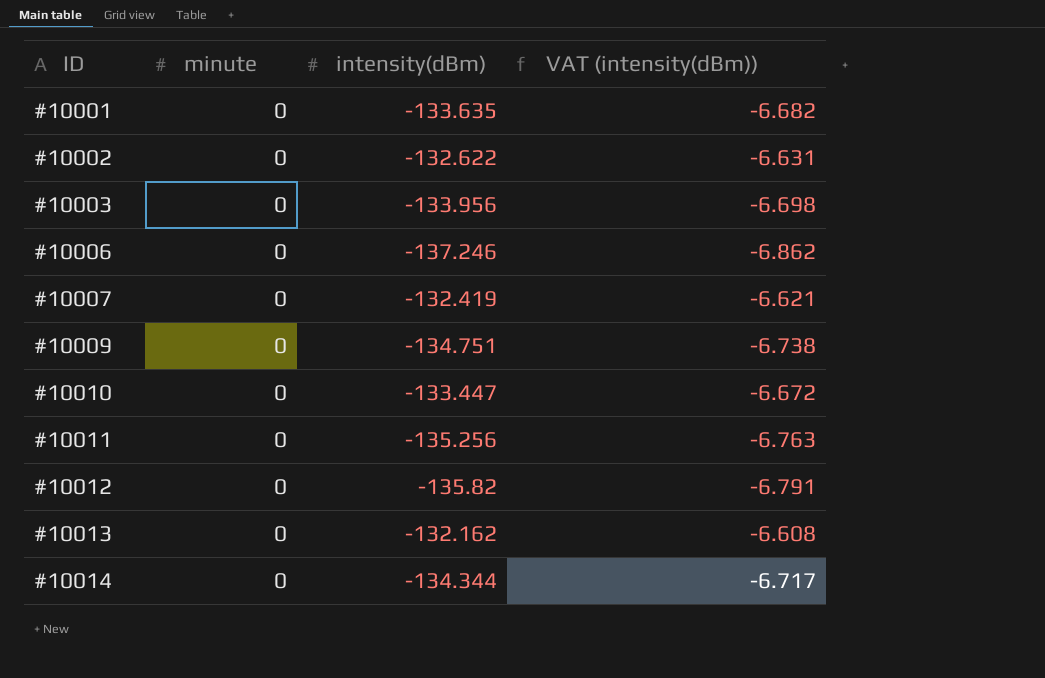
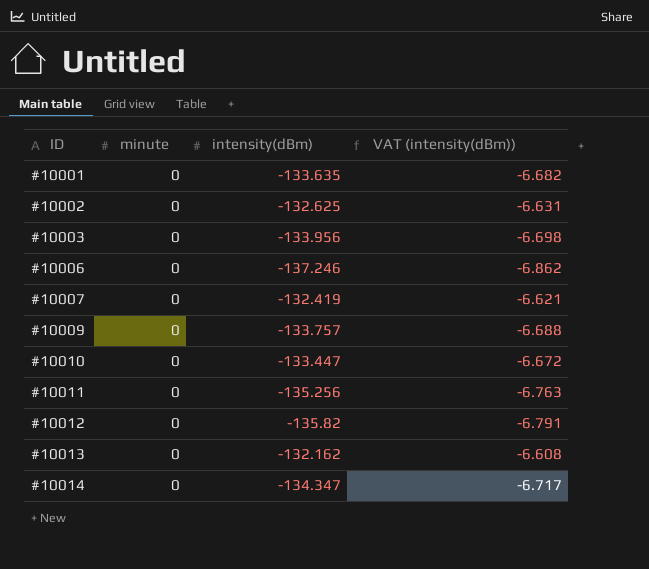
#10002 | intensity(dBm): -132.622 -> -132.625
#10009 | intensity(dBm): -134.751 -> -133.757
#10009 | VAT (intensity(dBm)): -6.738 -> -6.688
#10014 | intensity(dBm): -134.344 -> -134.347

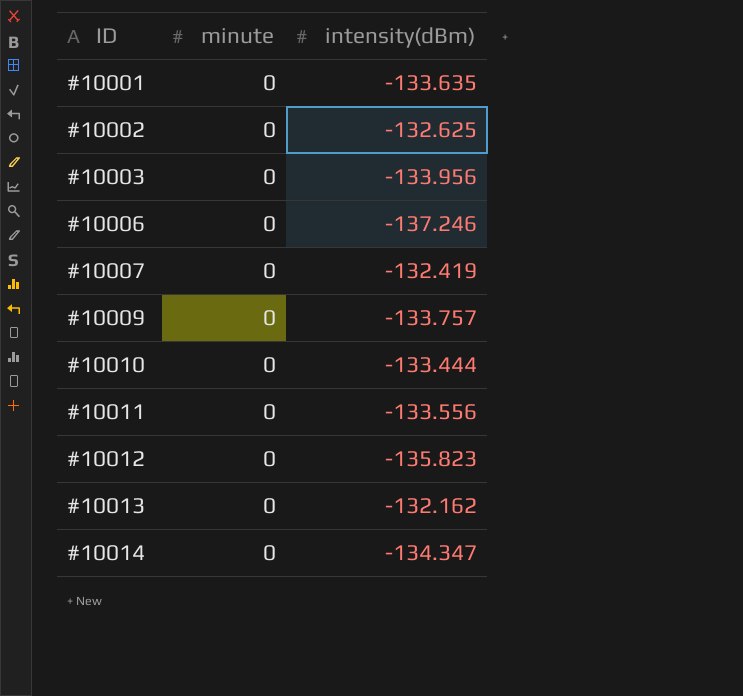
column VAT (intensity(dBm)) | formula: [intensity(dBm)] * 0.05 -> none
#10010 | intensity(dBm): -133.447 -> -133.444
#10011 | intensity(dBm): -135.256 -> -133.556
#10012 | intensity(dBm): -135.82 -> -135.823

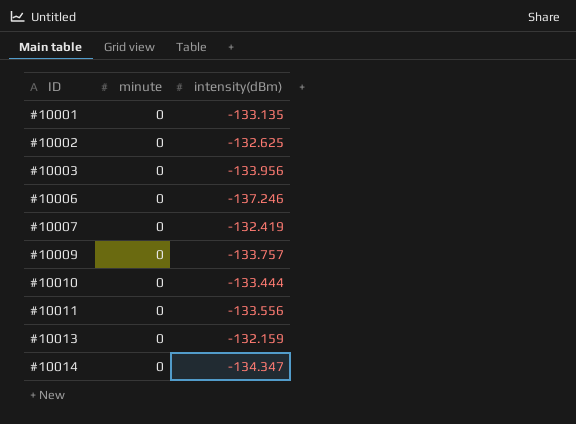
row #10012: 0 | -135.823 -> none
#10001 | intensity(dBm): -133.635 -> -133.135
#10013 | intensity(dBm): -132.162 -> -132.159

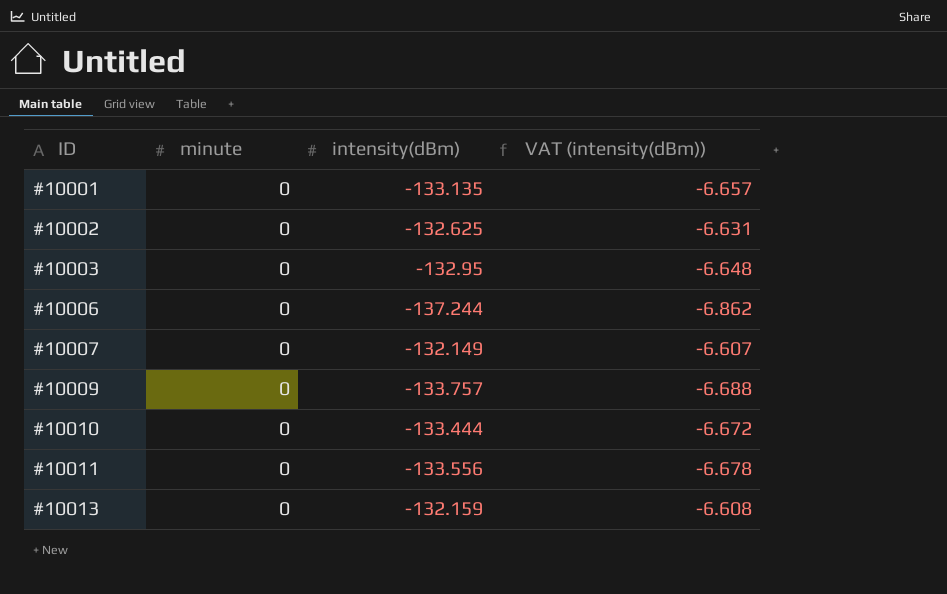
column VAT (intensity(dBm)) | formula: none -> [intensity(dBm)] * 0.05
row #10014: 0 | -134.347 -> none
#10003 | intensity(dBm): -133.956 -> -132.95
#10006 | intensity(dBm): -137.246 -> -137.244
#10007 | intensity(dBm): -132.419 -> -132.149

